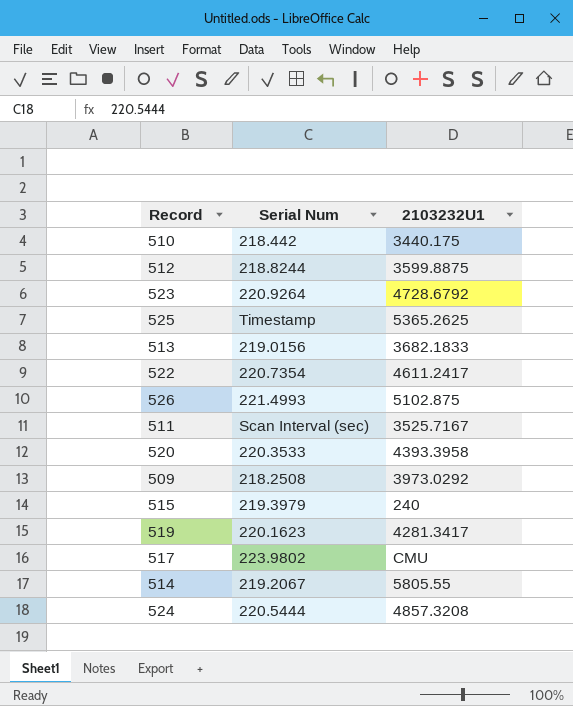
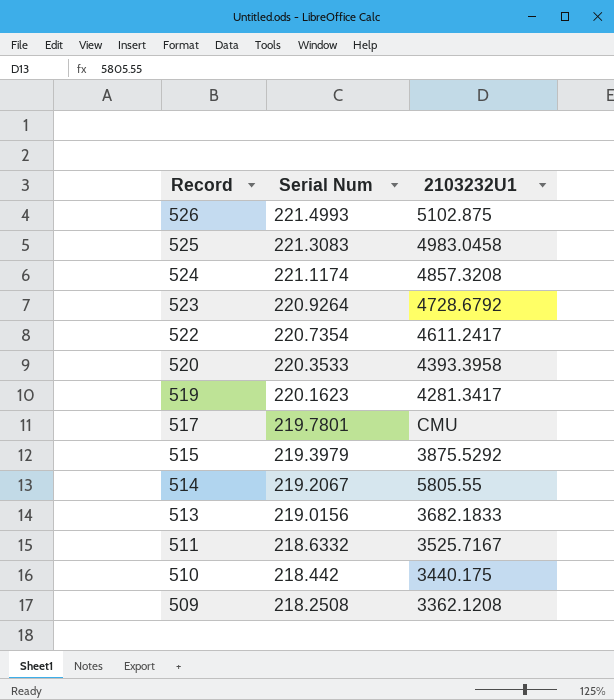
row order: none -> Record descending
row 512: 218.8244 | 3599.8875 -> none
525 | Serial Num: Timestamp -> 221.3083
525 | 2103232U1: 5365.2625 -> 4983.0458
524 | Serial Num: 220.5444 -> 221.1174
517 | Serial Num: 223.9802 -> 219.7801
515 | 2103232U1: 240 -> 3875.5292
511 | Serial Num: Scan Interval (sec) -> 218.6332
509 | 2103232U1: 3973.0292 -> 3362.1208

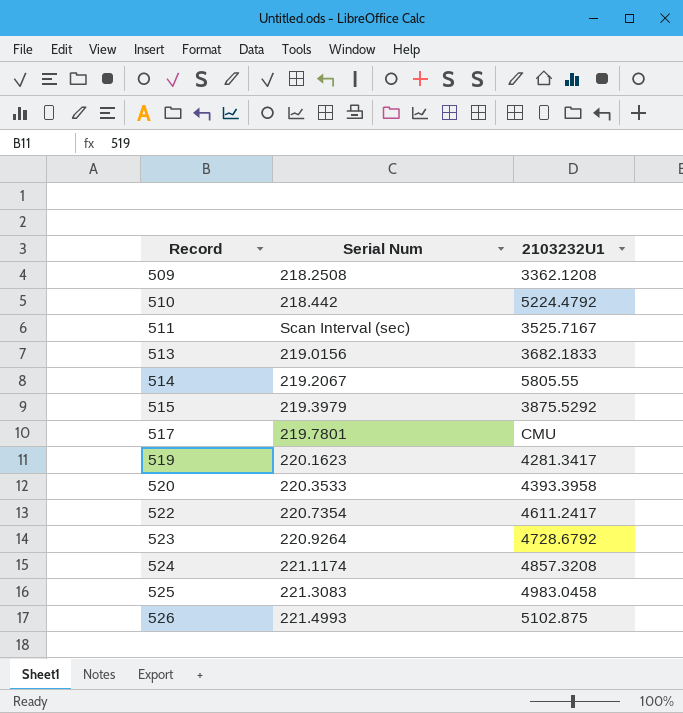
row order: Record descending -> Record ascending
510 | 2103232U1: 3440.175 -> 5224.4792
511 | Serial Num: 218.6332 -> Scan Interval (sec)

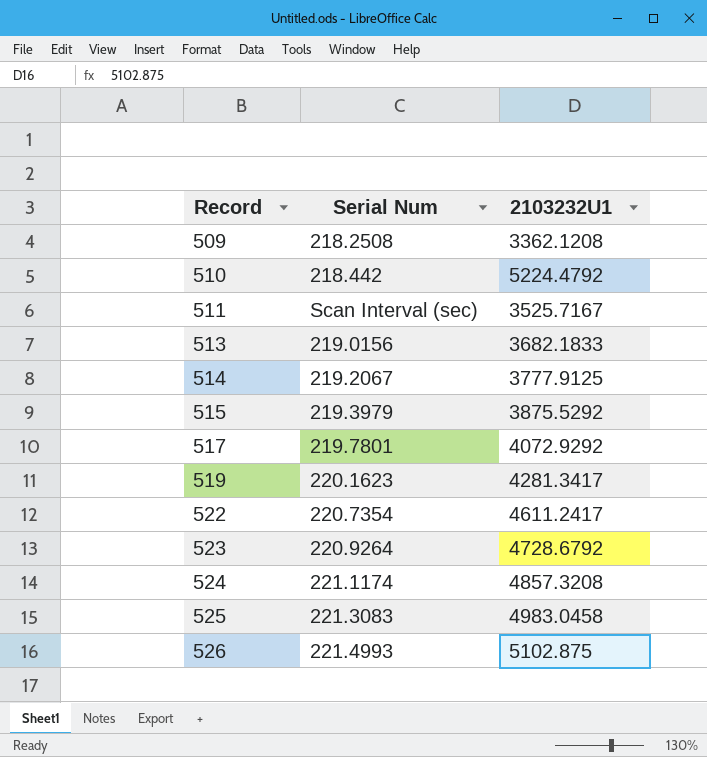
row 520: 220.3533 | 4393.3958 -> none
514 | 2103232U1: 5805.55 -> 3777.9125
517 | 2103232U1: CMU -> 4072.9292

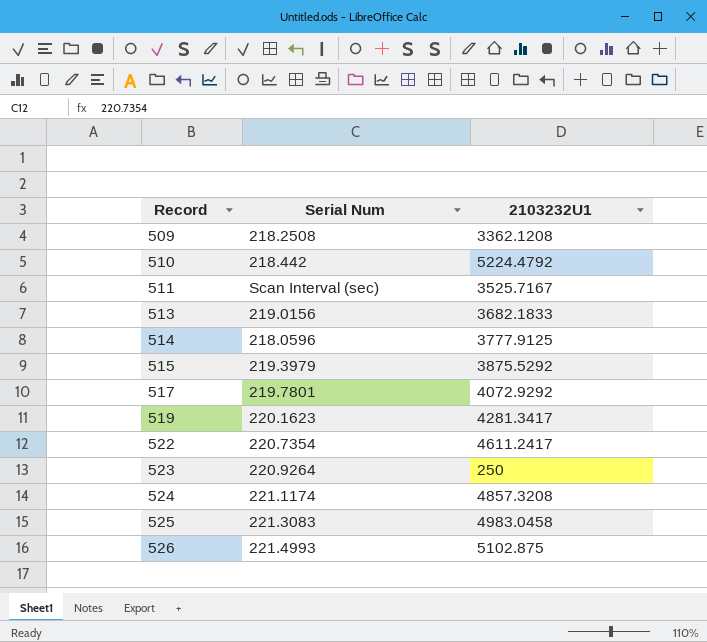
514 | Serial Num: 219.2067 -> 218.0596
523 | 2103232U1: 4728.6792 -> 250

